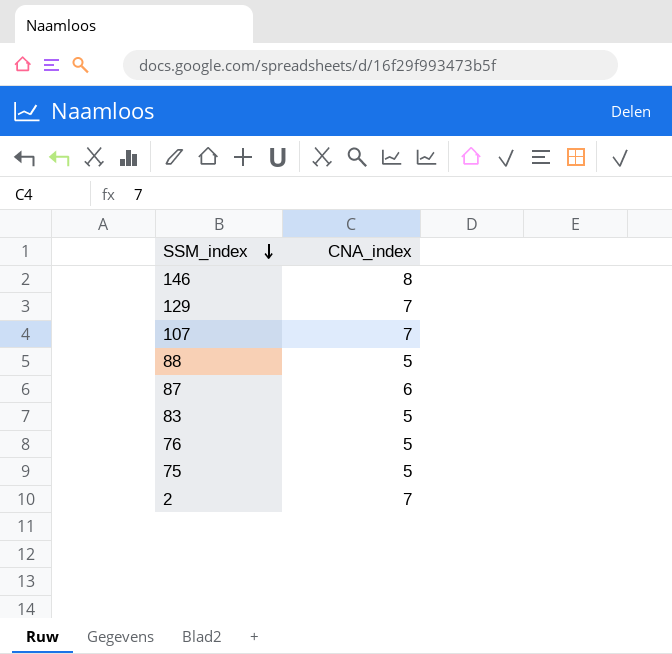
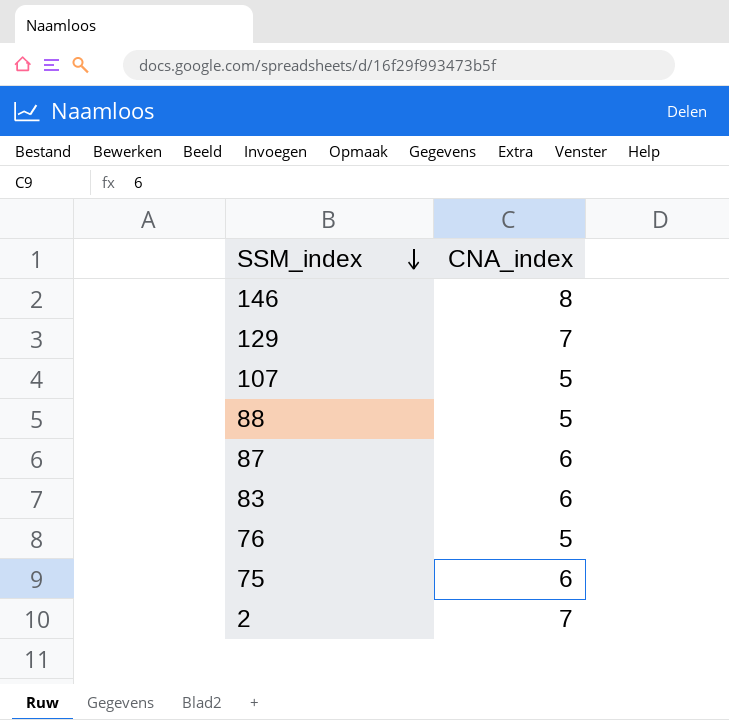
107 | CNA_index: 7 -> 5
83 | CNA_index: 5 -> 6
75 | CNA_index: 5 -> 6

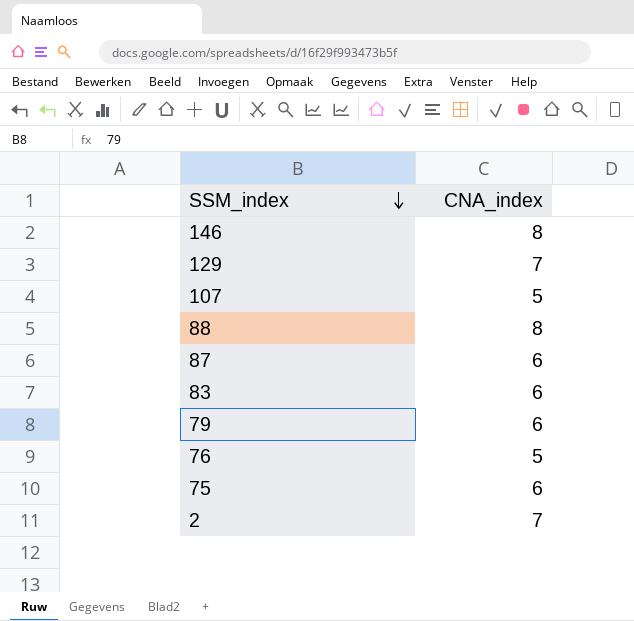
88 | CNA_index: 5 -> 8
row 79: none -> 6

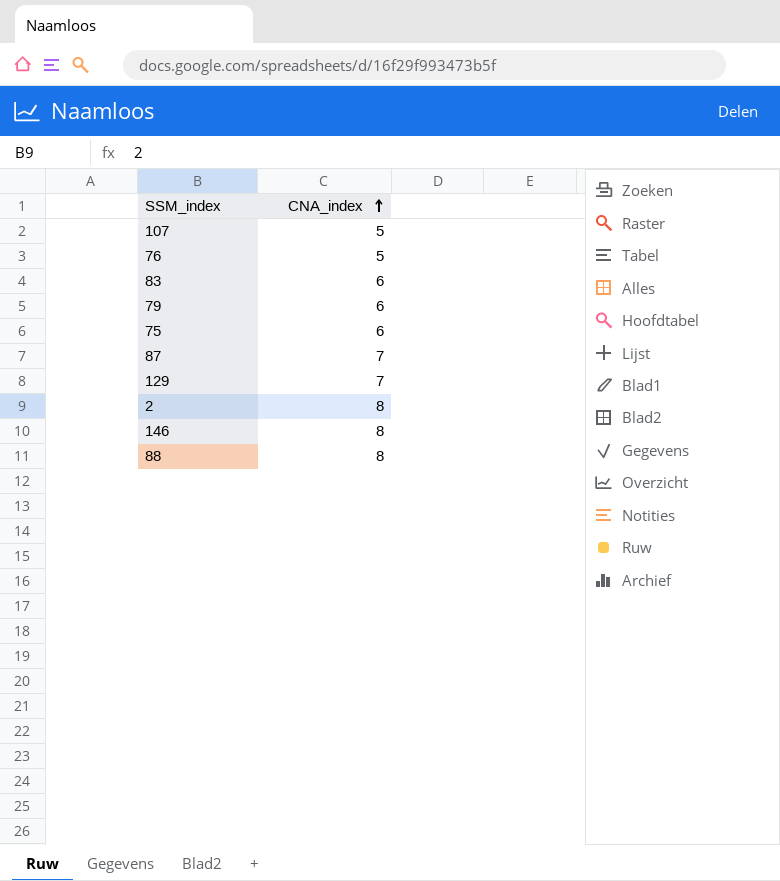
row order: SSM_index descending -> CNA_index ascending
87 | CNA_index: 6 -> 7
2 | CNA_index: 7 -> 8

